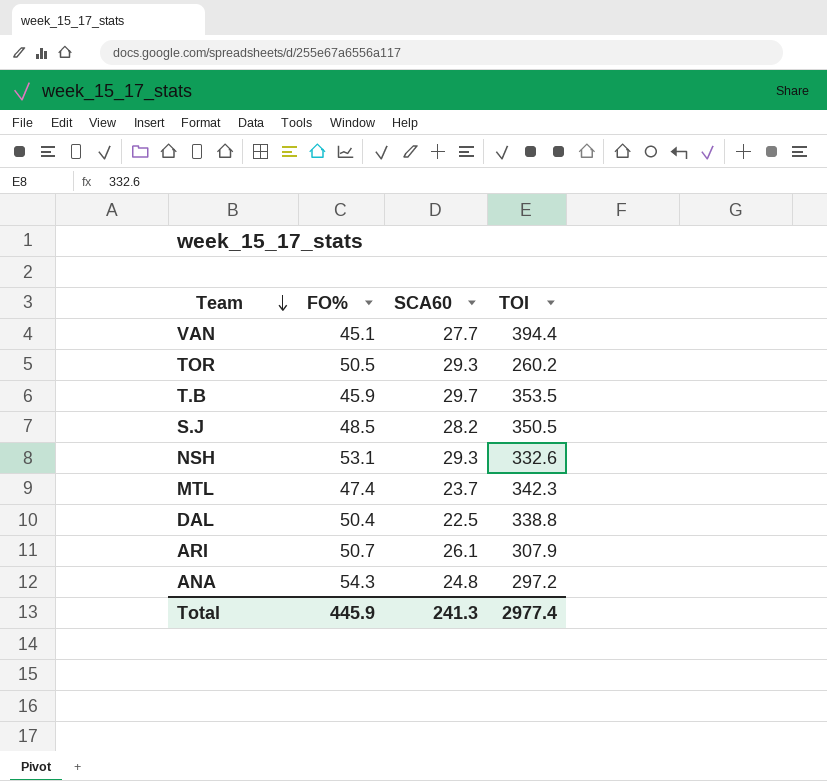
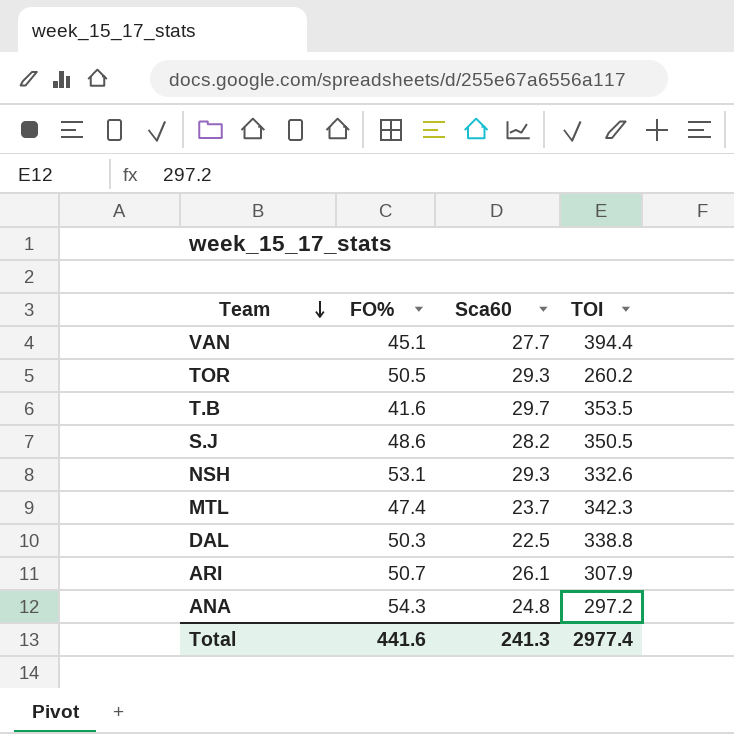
column name: SCA60 -> Sca60
T.B | FO%: 45.9 -> 41.6
S.J | FO%: 48.5 -> 48.6
DAL | FO%: 50.4 -> 50.3
Total | FO%: 445.9 -> 441.6

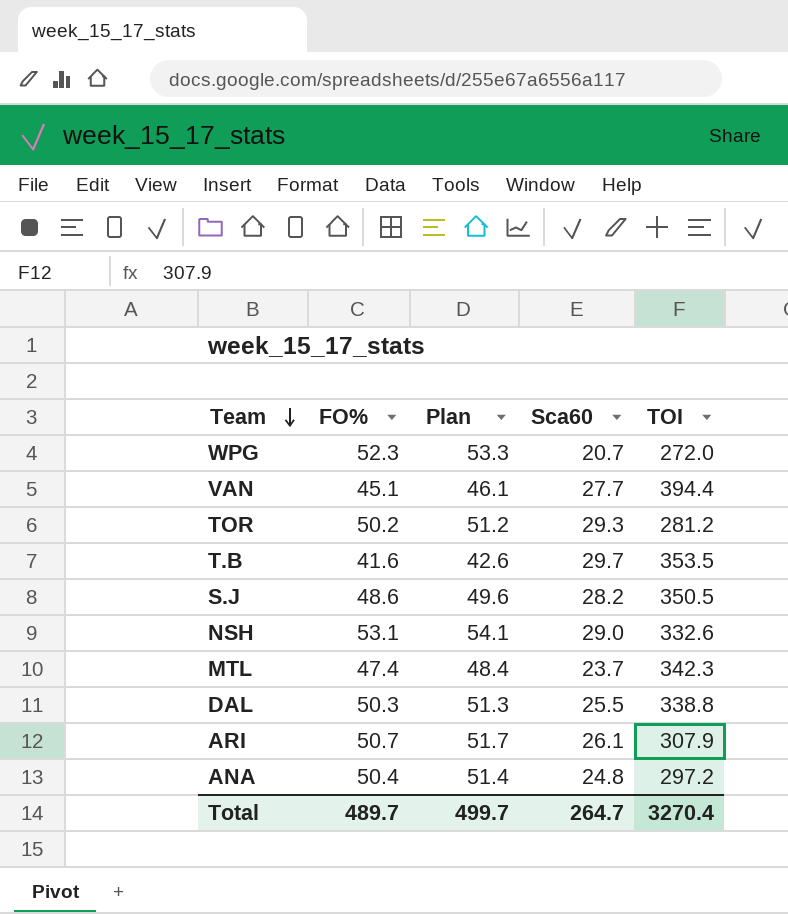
column Plan | formula: none -> [FO%] + 1
row WPG: none -> 52.3 | 53.3 | 20.7 | 272.0
TOR | FO%: 50.5 -> 50.2
TOR | TOI: 260.2 -> 281.2
NSH | Sca60: 29.3 -> 29.0
DAL | Sca60: 22.5 -> 25.5
ANA | FO%: 54.3 -> 50.4
Total | FO%: 441.6 -> 489.7
Total | Sca60: 241.3 -> 264.7
Total | TOI: 2977.4 -> 3270.4

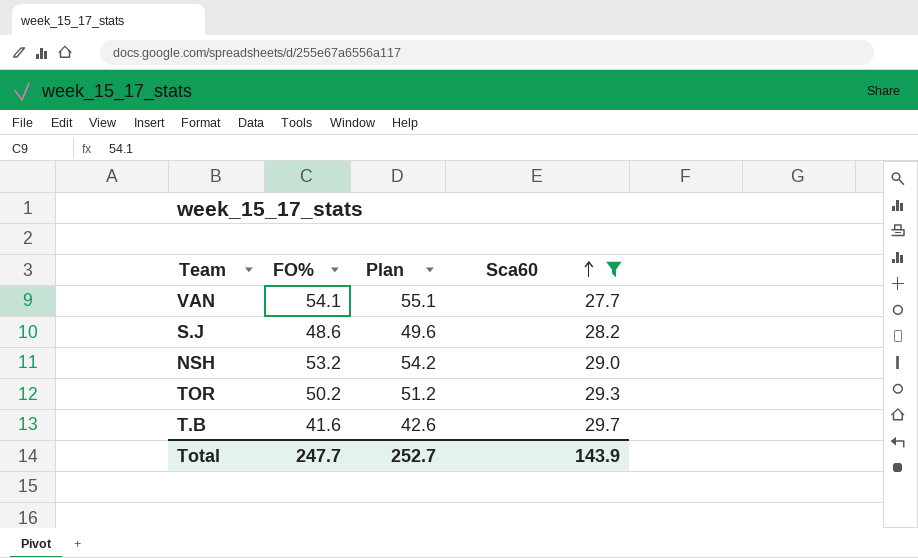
filter: none -> Sca60 >= 27.7
row order: Team descending -> Sca60 ascending
column TOI | position: 5 -> none
VAN | FO%: 45.1 -> 54.1
VAN | Plan: 46.1 -> 55.1
NSH | FO%: 53.1 -> 53.2
NSH | Plan: 54.1 -> 54.2
Total | FO%: 489.7 -> 247.7
Total | Plan: 499.7 -> 252.7
Total | Sca60: 264.7 -> 143.9

